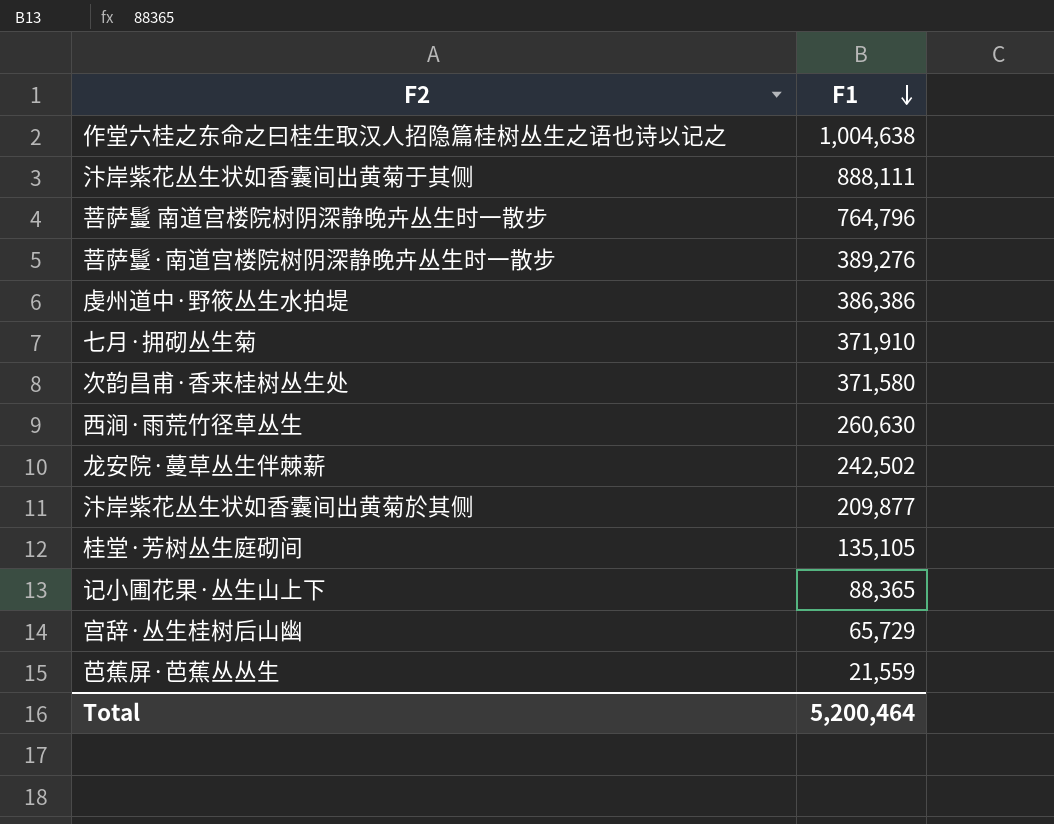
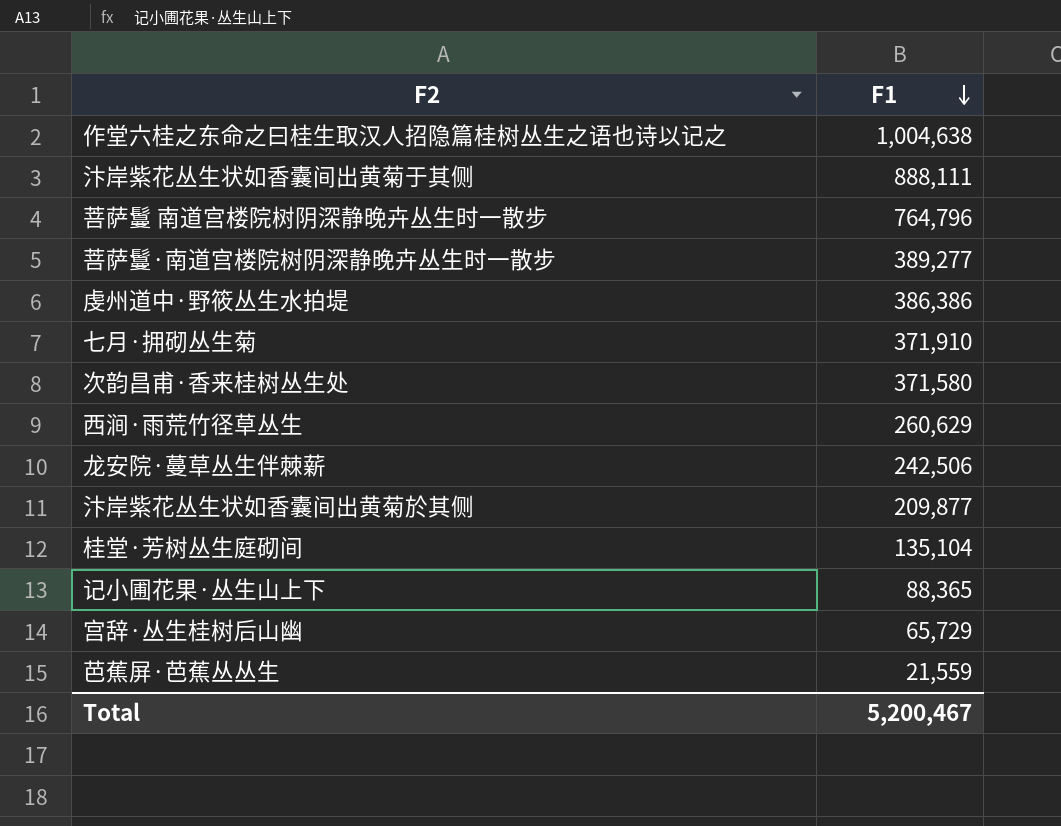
菩萨鬘·南道宫楼院树阴深静晚卉丛生时一散步 | F1: 389,276 -> 389,277
西涧·雨荒竹径草丛生 | F1: 260,630 -> 260,629
龙安院·蔓草丛生伴棘薪 | F1: 242,502 -> 242,506
桂堂·芳树丛生庭砌间 | F1: 135,105 -> 135,104
Total | F1: 5,200,464 -> 5,200,467

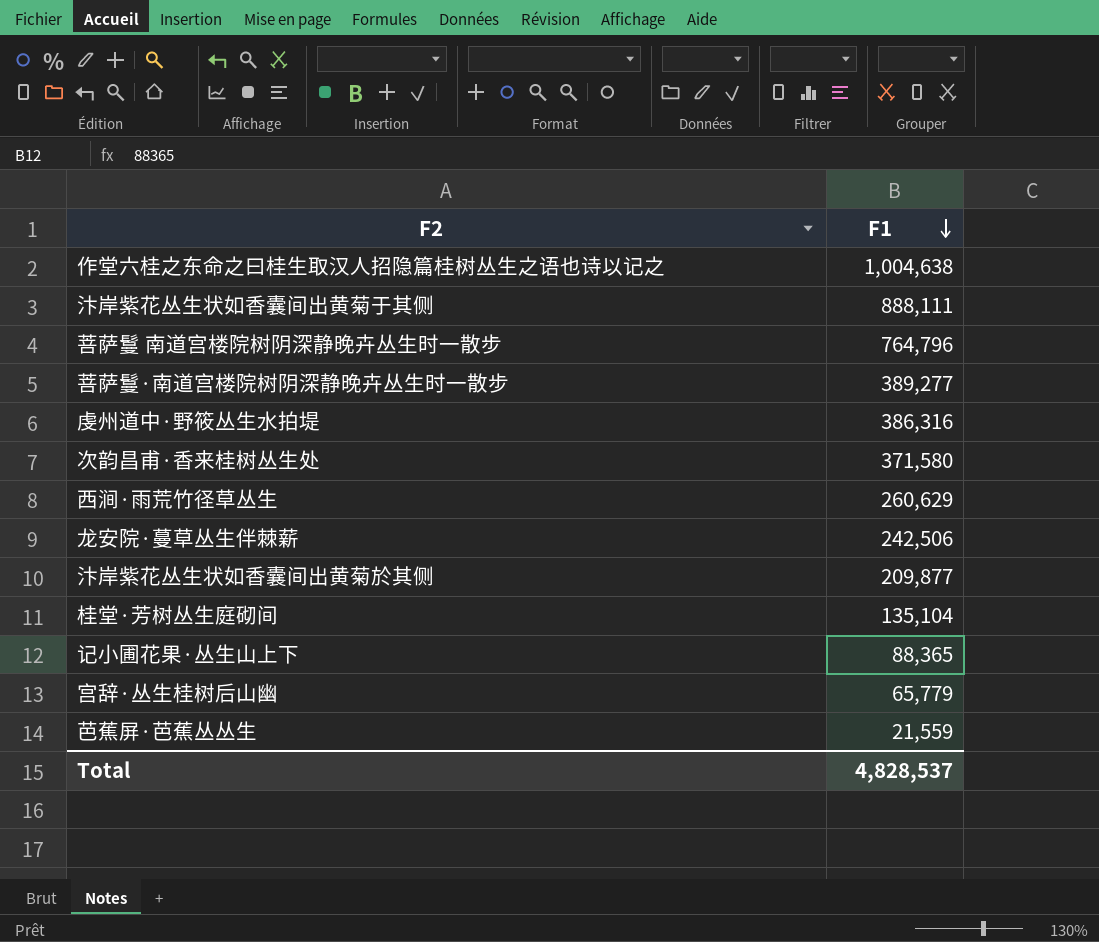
row 七月·拥砌丛生菊: 371,910 -> none
虔州道中·野筱丛生水拍堤 | F1: 386,386 -> 386,316
宫辞·丛生桂树后山幽 | F1: 65,729 -> 65,779
Total | F1: 5,200,467 -> 4,828,537

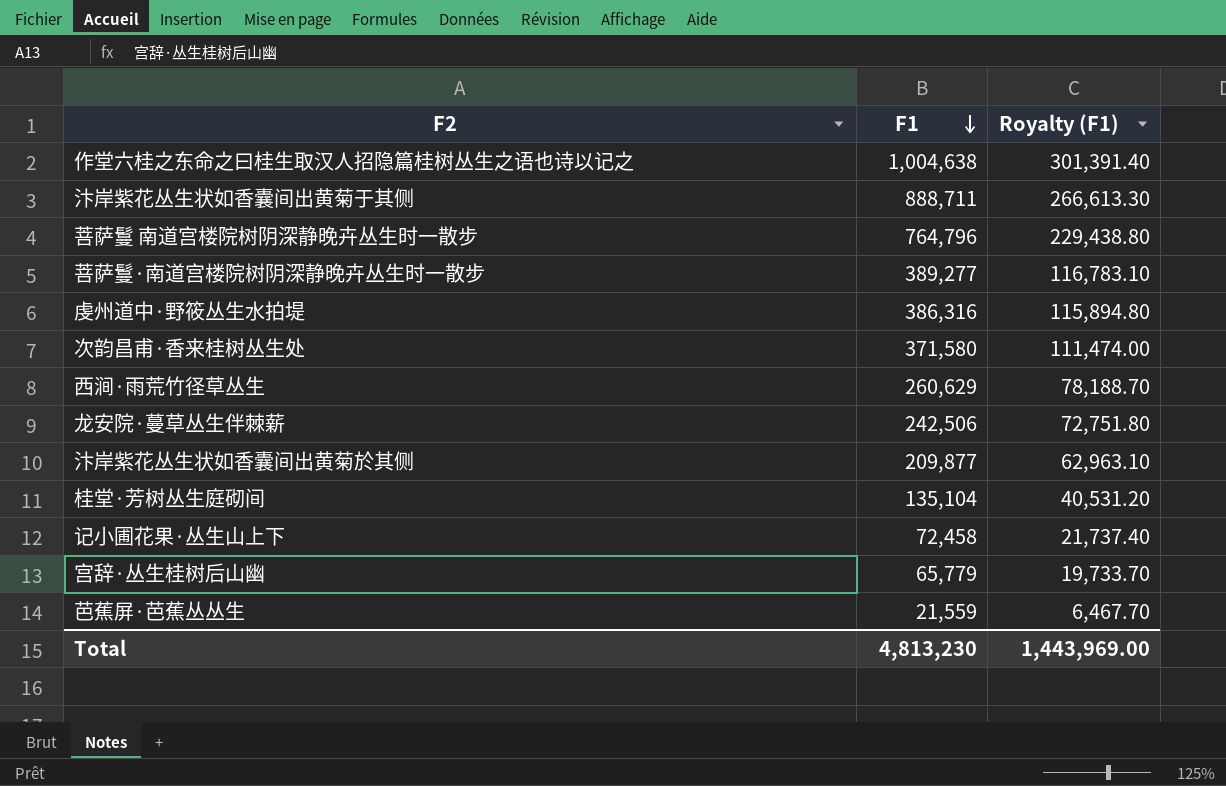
column Royalty (F1) | formula: none -> [F1] * 0.3
汴岸紫花丛生状如香囊间出黄菊于其侧 | F1: 888,111 -> 888,711
记小圃花果·丛生山上下 | F1: 88,365 -> 72,458
Total | F1: 4,828,537 -> 4,813,230

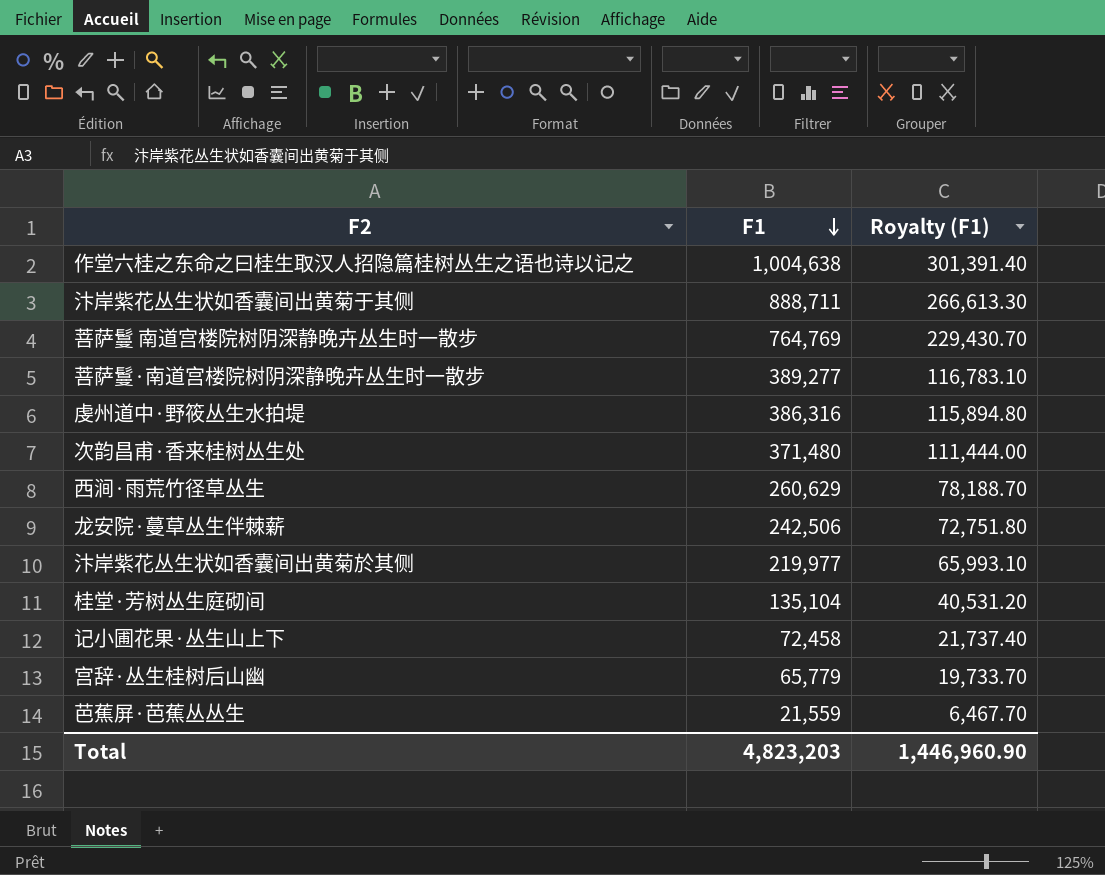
菩萨鬘 南道宫楼院树阴深静晚卉丛生时一散步 | F1: 764,796 -> 764,769
菩萨鬘 南道宫楼院树阴深静晚卉丛生时一散步 | Royalty (F1): 229,438.80 -> 229,430.70
次韵昌甫·香来桂树丛生处 | F1: 371,580 -> 371,480
次韵昌甫·香来桂树丛生处 | Royalty (F1): 111,474.00 -> 111,444.00
汴岸紫花丛生状如香囊间出黄菊於其侧 | F1: 209,877 -> 219,977
汴岸紫花丛生状如香囊间出黄菊於其侧 | Royalty (F1): 62,963.10 -> 65,993.10
Total | F1: 4,813,230 -> 4,823,203
Total | Royalty (F1): 1,443,969.00 -> 1,446,960.90

